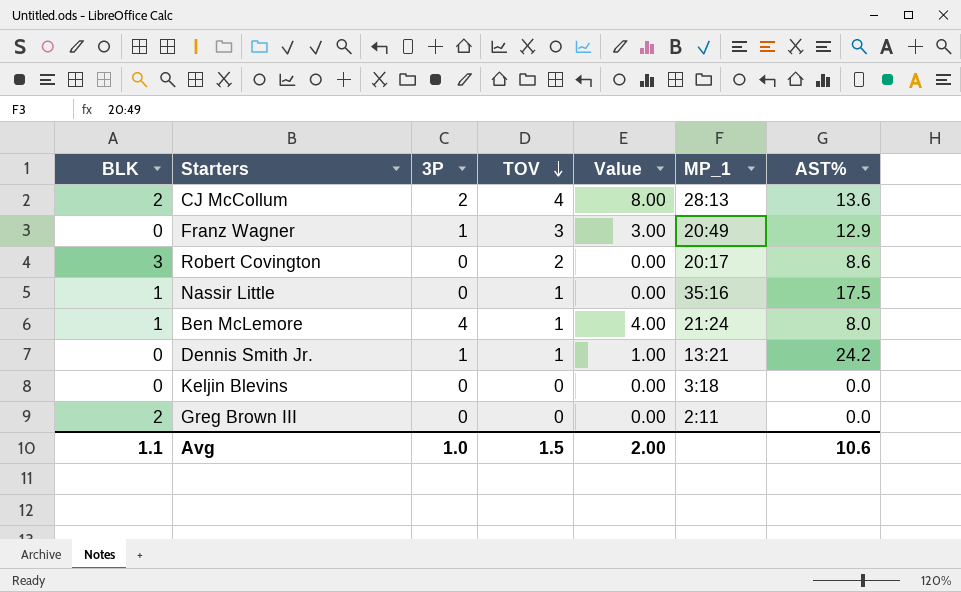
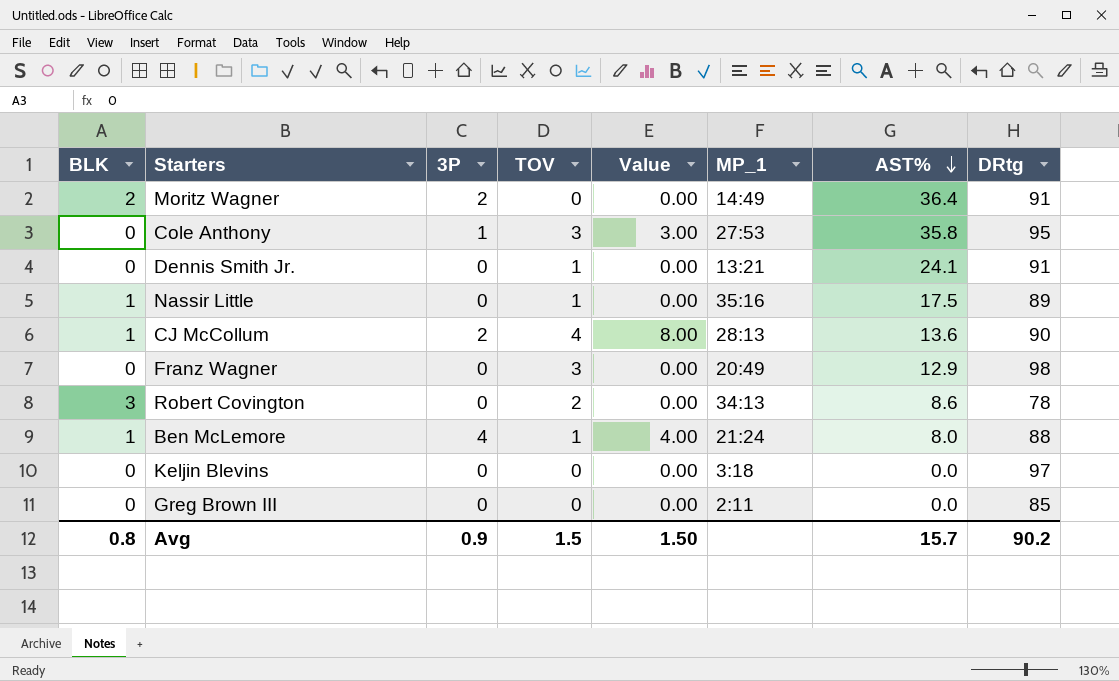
row order: TOV descending -> AST% descending
column DRtg | position: none -> 8
row Moritz Wagner: none -> 2 | 2 | 0 | 0.00 | 14:49 | 36.4 | 91
row Cole Anthony: none -> 0 | 1 | 3 | 3.00 | 27:53 | 35.8 | 95
Dennis Smith Jr. | 3P: 1 -> 0
Dennis Smith Jr. | Value: 1.00 -> 0.00
Dennis Smith Jr. | AST%: 24.2 -> 24.1
CJ McCollum | BLK: 2 -> 1
Franz Wagner | 3P: 1 -> 0
Franz Wagner | Value: 3.00 -> 0.00
Robert Covington | MP_1: 20:17 -> 34:13
Greg Brown III | BLK: 2 -> 0
Avg | BLK: 1.1 -> 0.8
Avg | 3P: 1.0 -> 0.9
Avg | Value: 2.00 -> 1.50
Avg | AST%: 10.6 -> 15.7

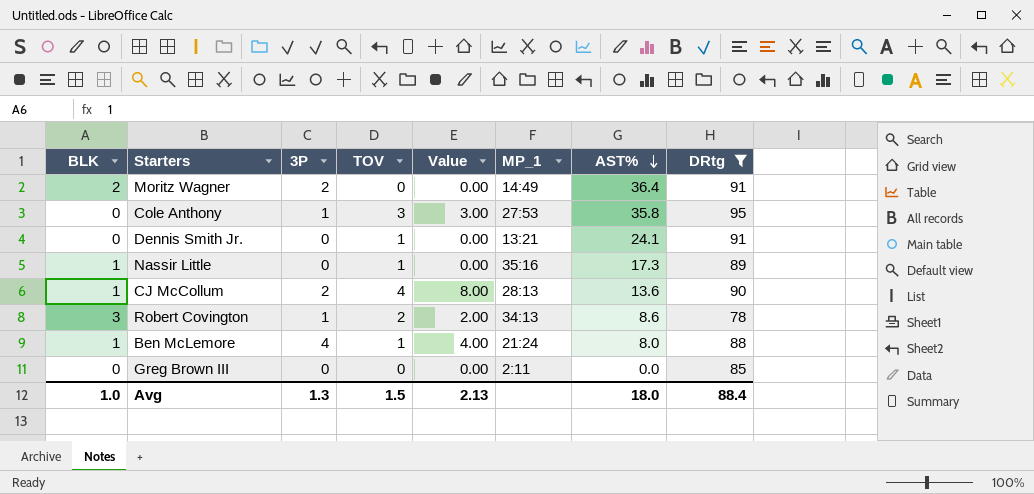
filter: none -> DRtg <= 95
Nassir Little | AST%: 17.5 -> 17.3
Robert Covington | 3P: 0 -> 1
Robert Covington | Value: 0.00 -> 2.00
Avg | BLK: 0.8 -> 1.0
Avg | 3P: 0.9 -> 1.3
Avg | Value: 1.50 -> 2.13
Avg | AST%: 15.7 -> 18.0
Avg | DRtg: 90.2 -> 88.4

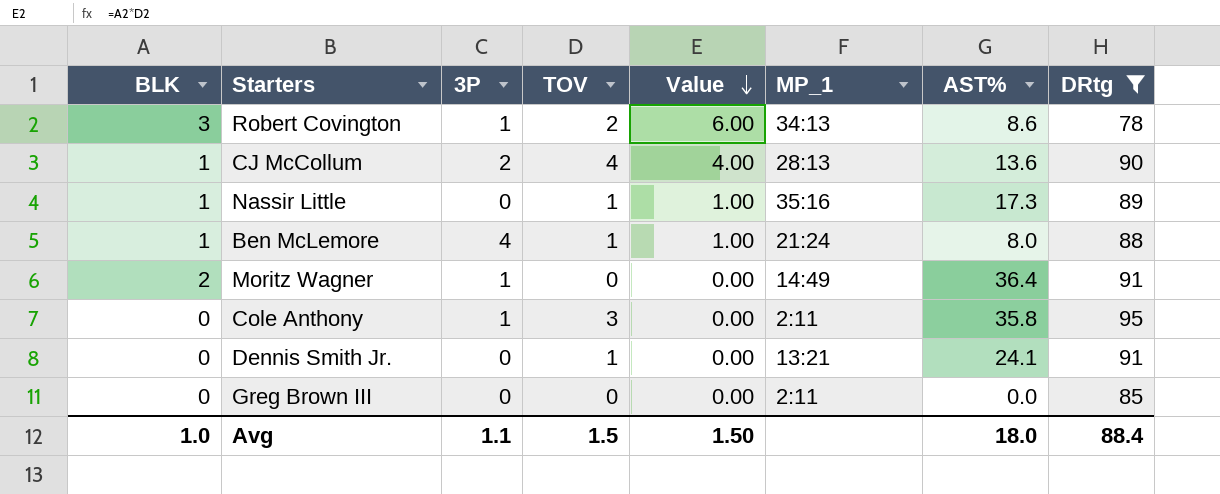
row order: AST% descending -> Value descending
column Value | formula: [3P] * [TOV] -> [BLK] * [TOV]
Moritz Wagner | 3P: 2 -> 1
Cole Anthony | MP_1: 27:53 -> 2:11
Avg | 3P: 1.3 -> 1.1
Avg | Value: 2.13 -> 1.50

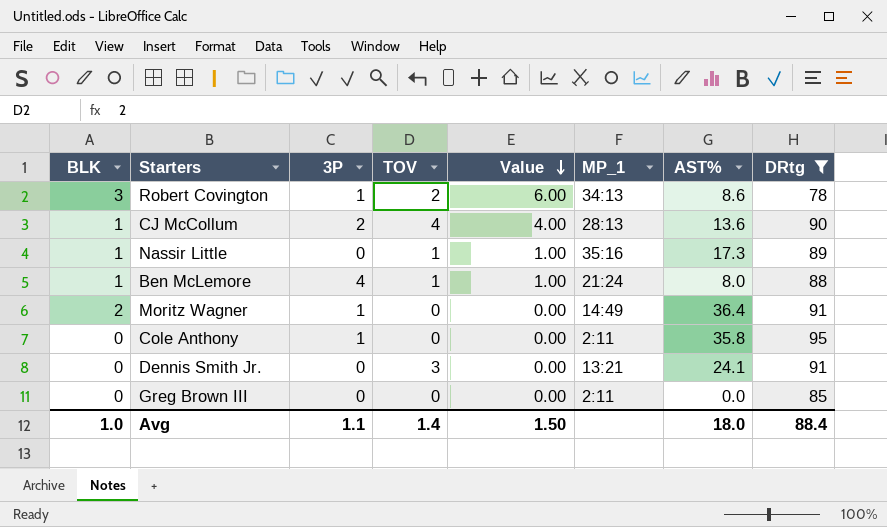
Cole Anthony | TOV: 3 -> 0
Dennis Smith Jr. | TOV: 1 -> 3
Avg | TOV: 1.5 -> 1.4

